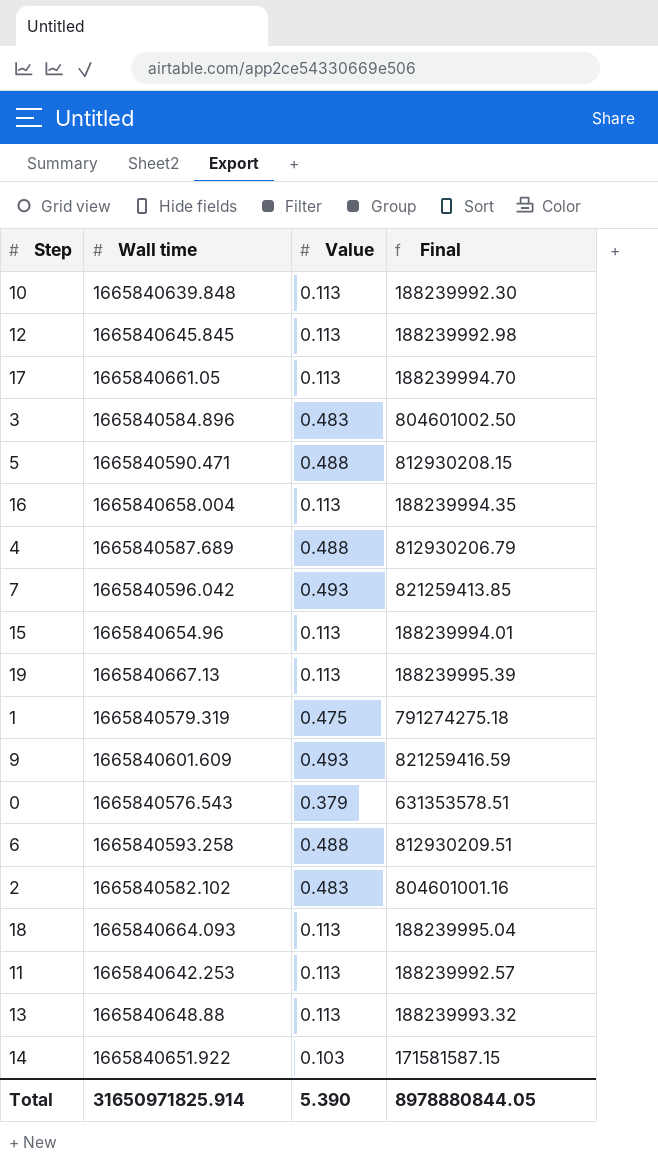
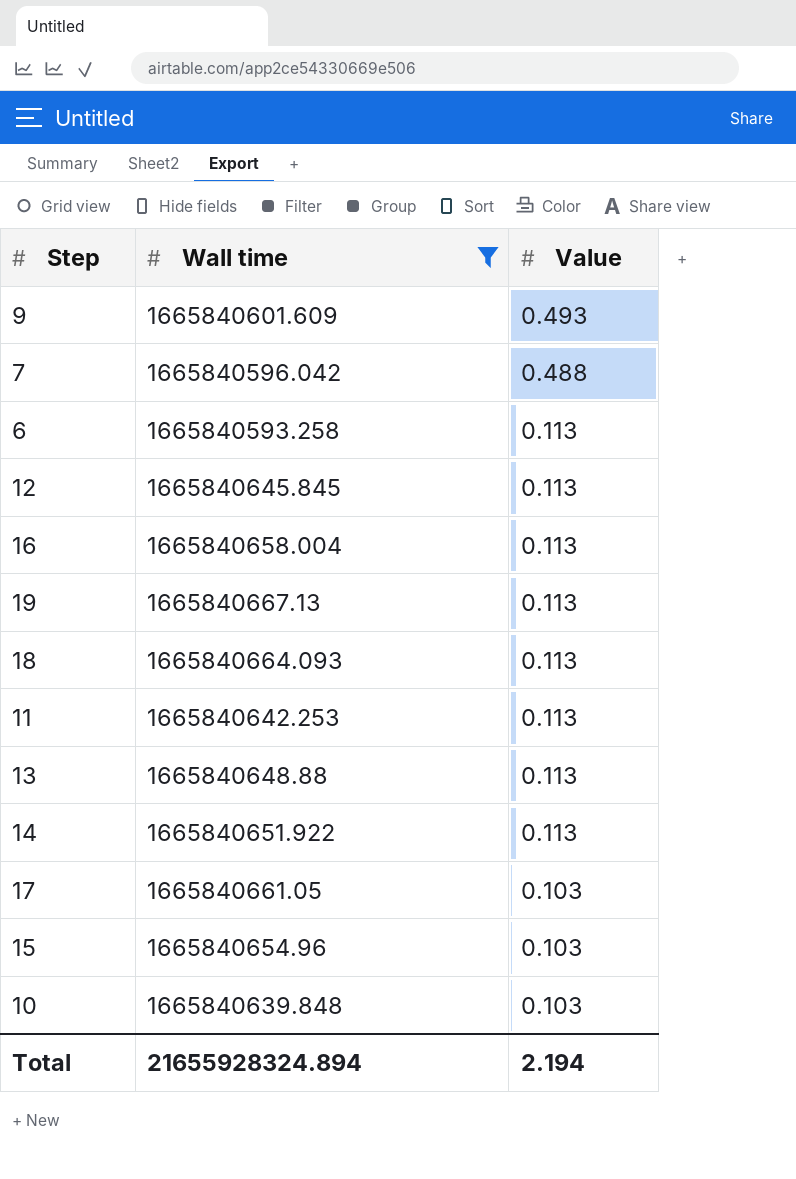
filter: none -> Wall time >= 1665840593.258
row order: none -> Value descending
column Final | formula: [Wall time] * [Value] -> none
7 | Value: 0.493 -> 0.488
6 | Value: 0.488 -> 0.113
14 | Value: 0.103 -> 0.113
17 | Value: 0.113 -> 0.103
15 | Value: 0.113 -> 0.103
10 | Value: 0.113 -> 0.103
Total | Wall time: 31650971825.914 -> 21655928324.894
Total | Value: 5.390 -> 2.194

